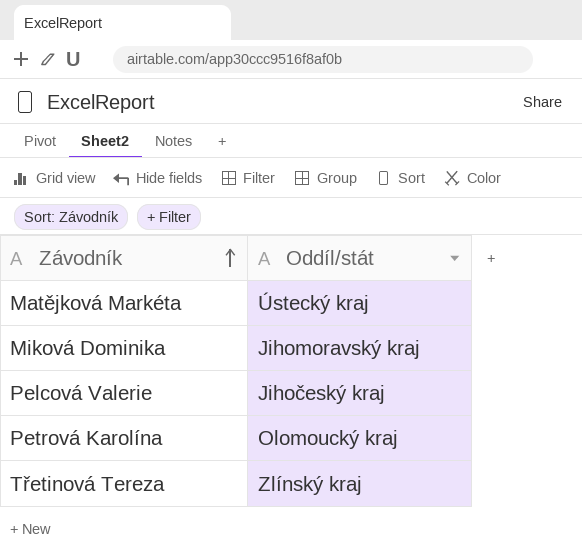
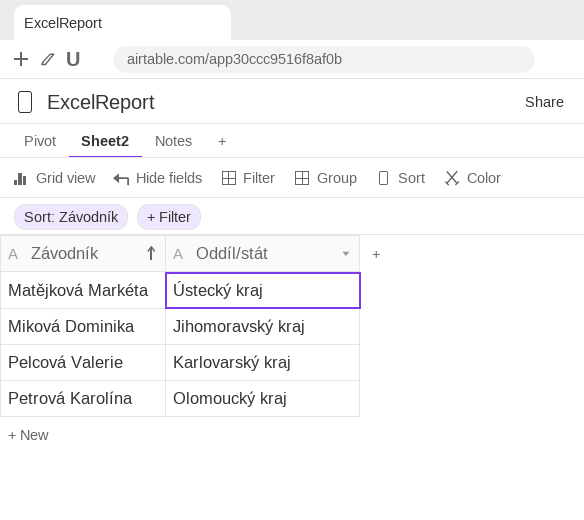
row Třetinová Tereza: Zlínský kraj -> none
Pelcová Valerie | Oddíl/stát: Jihočeský kraj -> Karlovarský kraj

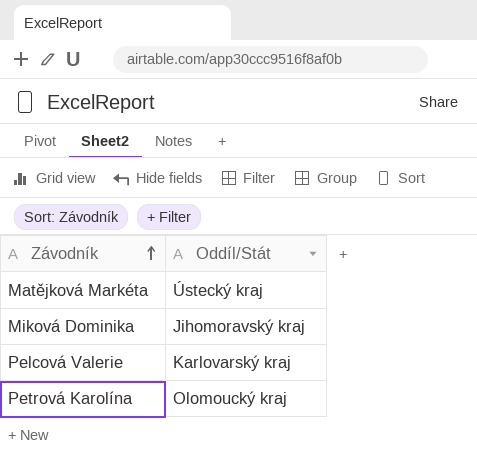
column name: Oddíl/stát -> Oddíl/Stát

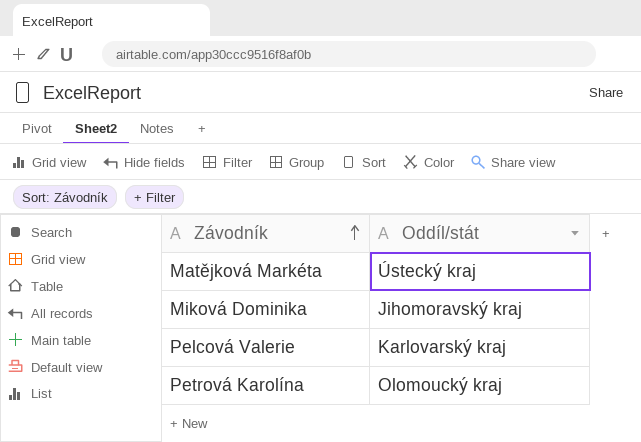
column name: Oddíl/Stát -> Oddíl/stát

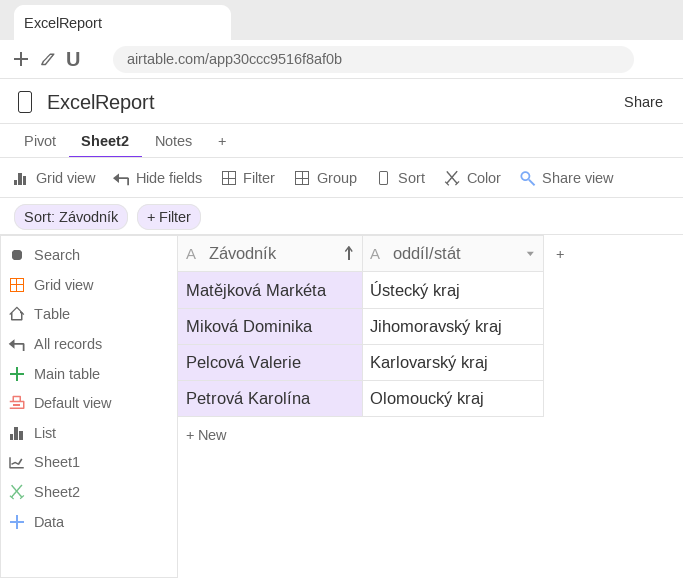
column name: Oddíl/stát -> oddíl/stát

